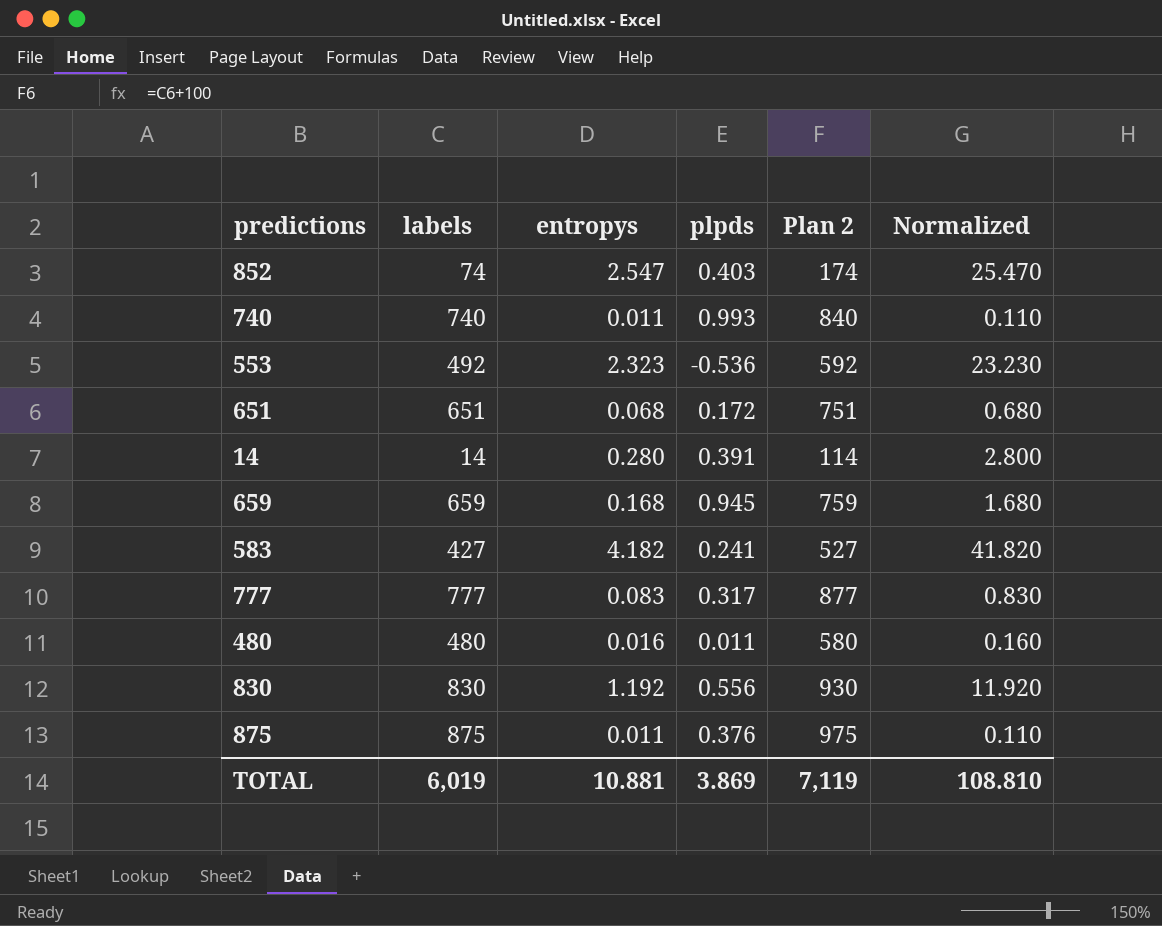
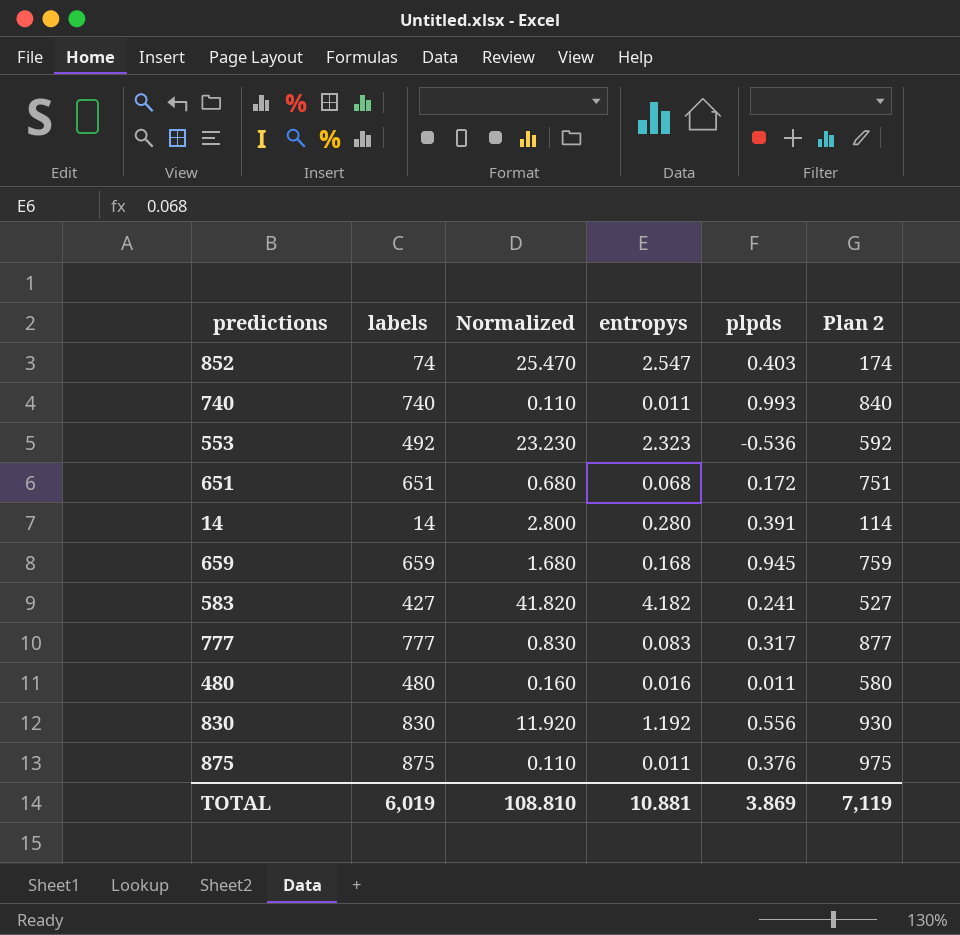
column Normalized | position: 6 -> 3

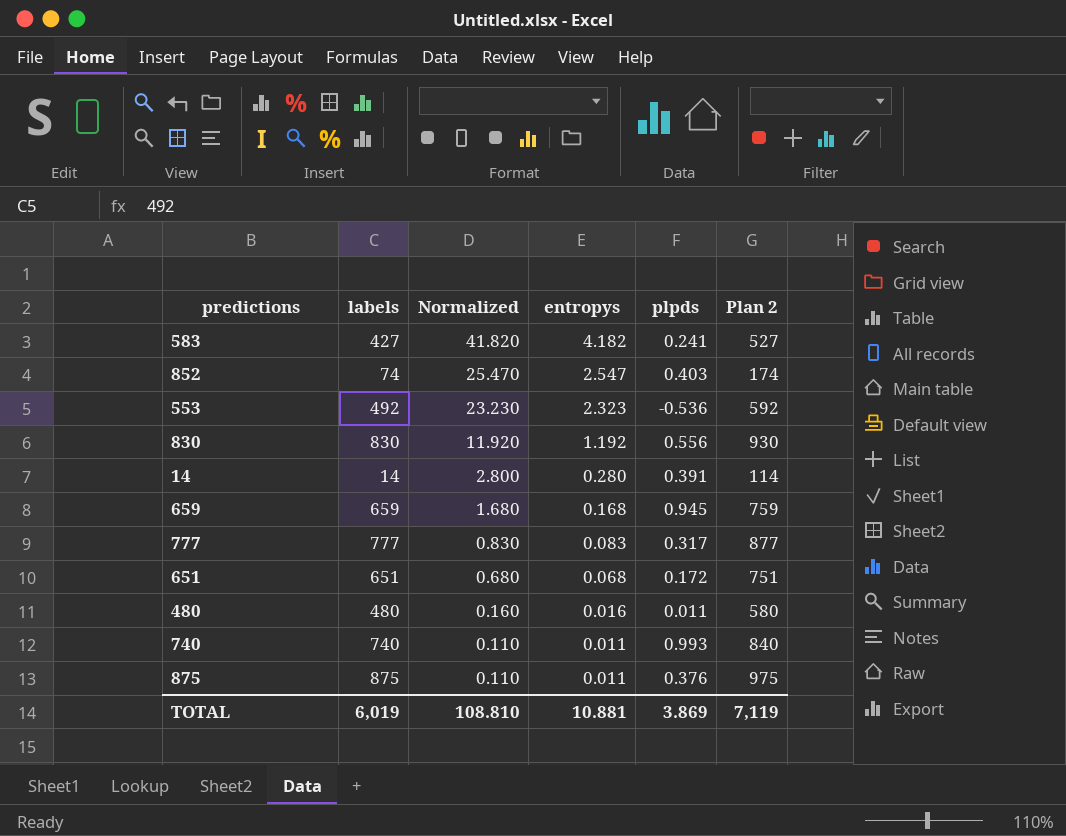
row order: none -> Normalized descending

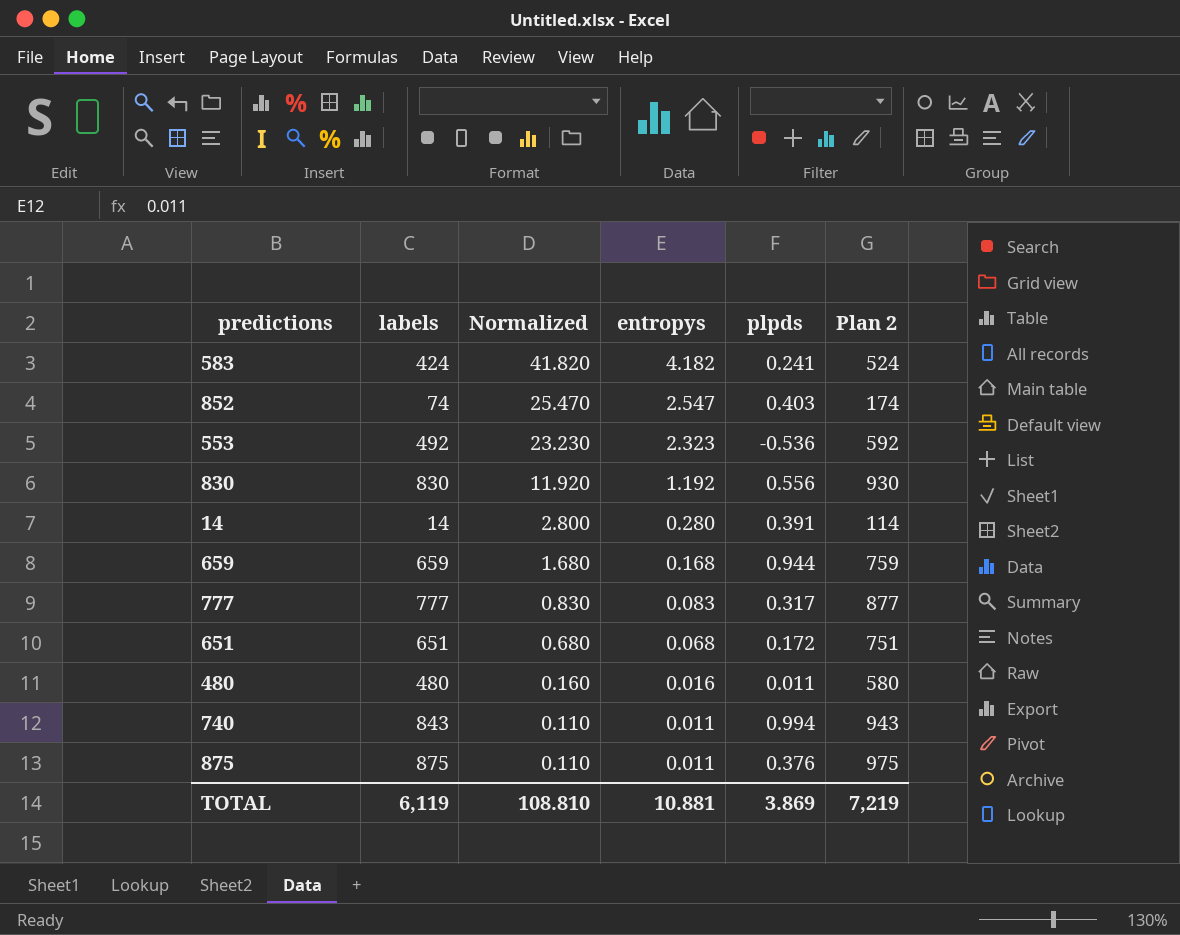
583 | labels: 427 -> 424
583 | Plan 2: 527 -> 524
659 | plpds: 0.945 -> 0.944
740 | labels: 740 -> 843
740 | plpds: 0.993 -> 0.994
740 | Plan 2: 840 -> 943
TOTAL | labels: 6,019 -> 6,119
TOTAL | Plan 2: 7,119 -> 7,219

